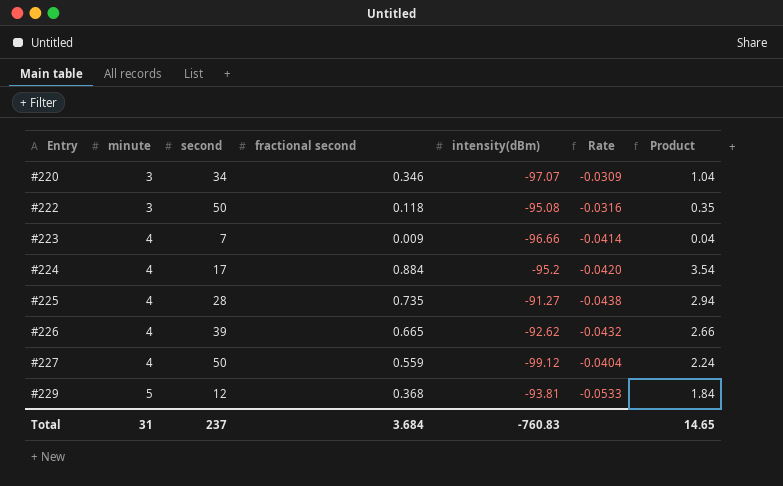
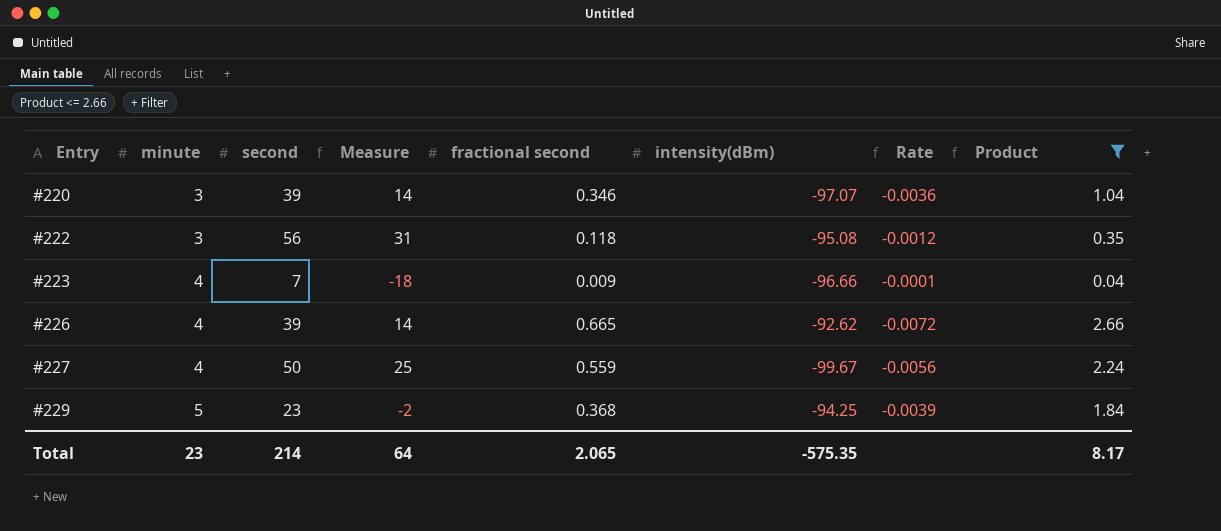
filter: none -> Product <= 2.66
column Measure | formula: none -> [second] - 25
column Rate | formula: [minute] / [intensity(dBm)] -> [fractional second] / [intensity(dBm)]
#220 | second: 34 -> 39
#222 | second: 50 -> 56
#227 | intensity(dBm): -99.12 -> -99.67
#229 | second: 12 -> 23
#229 | intensity(dBm): -93.81 -> -94.25
Total | minute: 31 -> 23
Total | second: 237 -> 214
Total | fractional second: 3.684 -> 2.065
Total | intensity(dBm): -760.83 -> -575.35
Total | Product: 14.65 -> 8.17

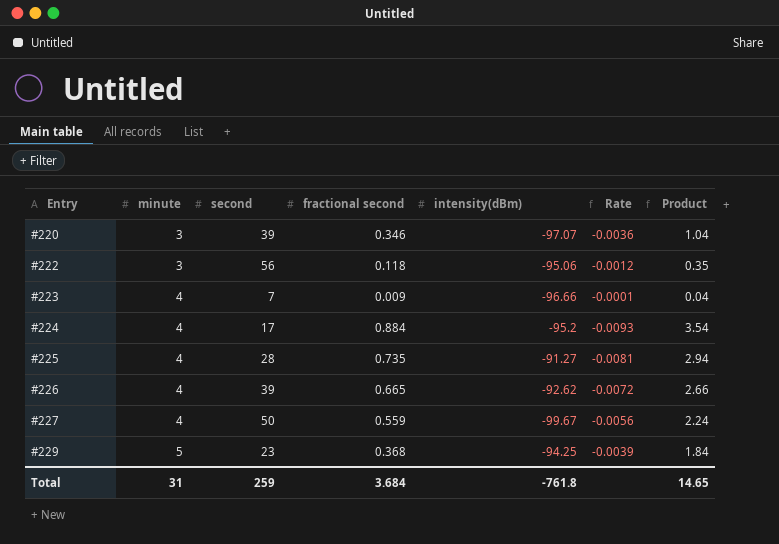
filter: Product <= 2.66 -> none
column Measure | formula: [second] - 25 -> none
#222 | intensity(dBm): -95.08 -> -95.06
Total | minute: 23 -> 31
Total | second: 214 -> 259
Total | fractional second: 2.065 -> 3.684
Total | intensity(dBm): -575.35 -> -761.8
Total | Product: 8.17 -> 14.65

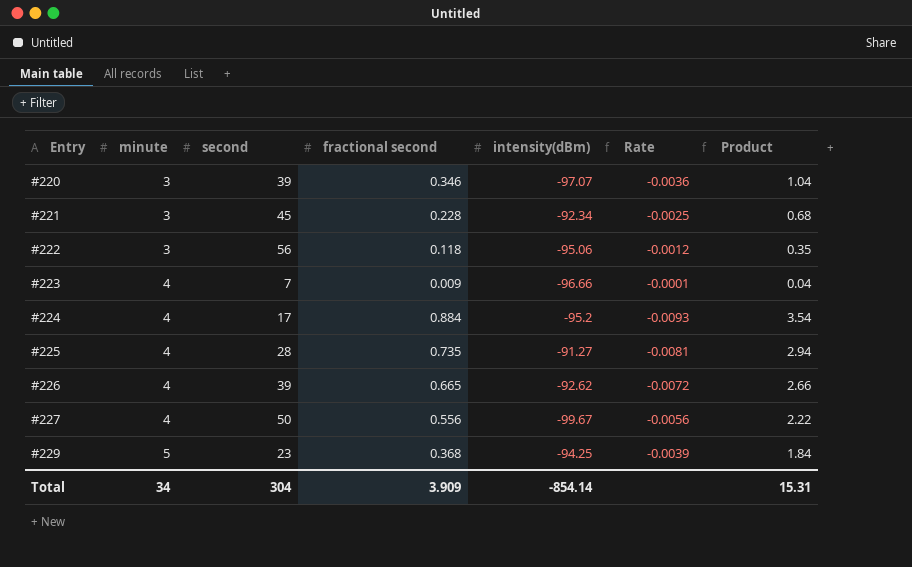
row #221: none -> 3 | 45 | 0.228 | -92.34 | -0.0025 | 0.68
#227 | fractional second: 0.559 -> 0.556
#227 | Product: 2.24 -> 2.22
Total | minute: 31 -> 34
Total | second: 259 -> 304
Total | fractional second: 3.684 -> 3.909
Total | intensity(dBm): -761.8 -> -854.14
Total | Product: 14.65 -> 15.31

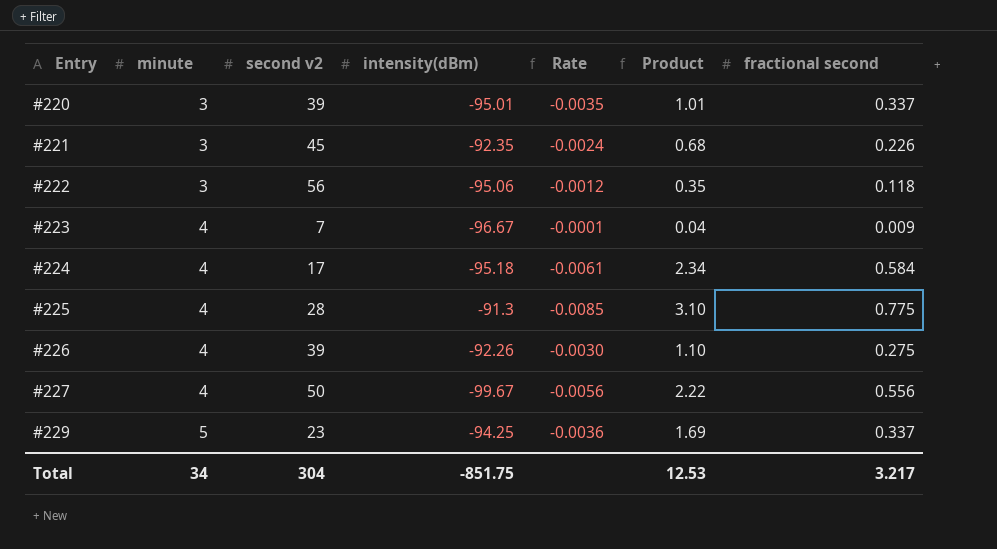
column name: second -> second v2
column fractional second | position: 4 -> 7
#220 | intensity(dBm): -97.07 -> -95.01
#220 | Rate: -0.0036 -> -0.0035
#220 | Product: 1.04 -> 1.01
#220 | fractional second: 0.346 -> 0.337
#221 | intensity(dBm): -92.34 -> -92.35
#221 | Rate: -0.0025 -> -0.0024
#221 | fractional second: 0.228 -> 0.226
#223 | intensity(dBm): -96.66 -> -96.67
#224 | intensity(dBm): -95.2 -> -95.18
#224 | Rate: -0.0093 -> -0.0061
#224 | Product: 3.54 -> 2.34
#224 | fractional second: 0.884 -> 0.584
#225 | intensity(dBm): -91.27 -> -91.3
#225 | Rate: -0.0081 -> -0.0085
#225 | Product: 2.94 -> 3.10
#225 | fractional second: 0.735 -> 0.775
#226 | intensity(dBm): -92.62 -> -92.26
#226 | Rate: -0.0072 -> -0.0030
#226 | Product: 2.66 -> 1.10
#226 | fractional second: 0.665 -> 0.275
#229 | Rate: -0.0039 -> -0.0036
#229 | Product: 1.84 -> 1.69
#229 | fractional second: 0.368 -> 0.337
Total | intensity(dBm): -854.14 -> -851.75
Total | Product: 15.31 -> 12.53
Total | fractional second: 3.909 -> 3.217

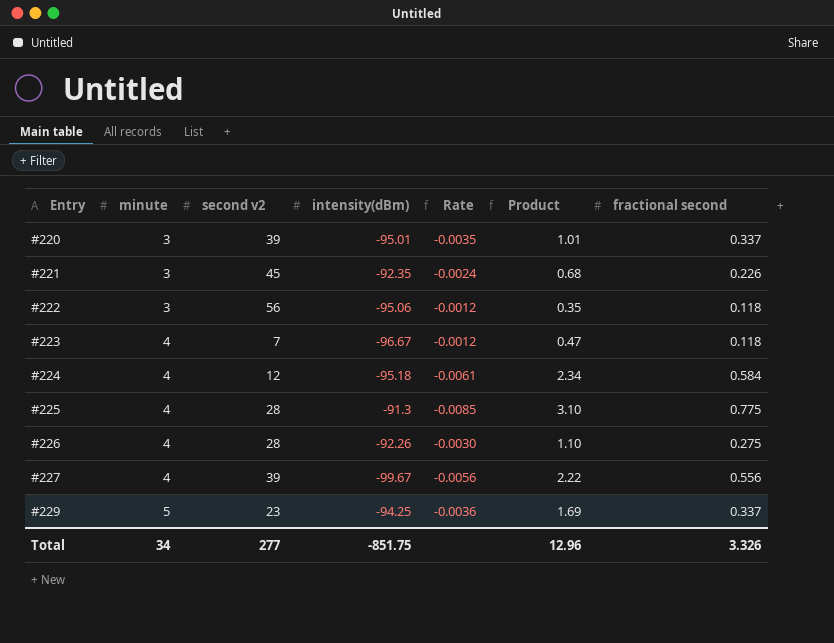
#223 | Rate: -0.0001 -> -0.0012
#223 | Product: 0.04 -> 0.47
#223 | fractional second: 0.009 -> 0.118
#224 | second v2: 17 -> 12
#226 | second v2: 39 -> 28
#227 | second v2: 50 -> 39
Total | second v2: 304 -> 277
Total | Product: 12.53 -> 12.96
Total | fractional second: 3.217 -> 3.326

